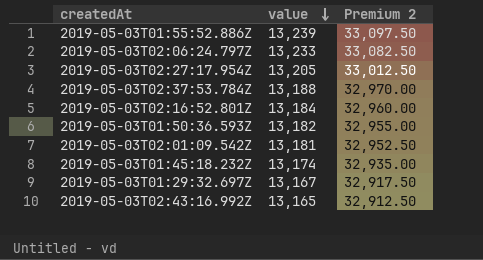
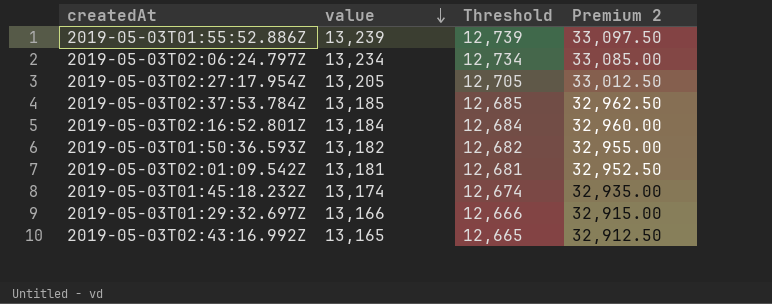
column Threshold | formula: none -> [value] - 500
2019-05-03T02:06:24.797Z | value: 13,233 -> 13,234
2019-05-03T02:06:24.797Z | Premium 2: 33,082.50 -> 33,085.00
2019-05-03T02:37:53.784Z | value: 13,188 -> 13,185
2019-05-03T02:37:53.784Z | Premium 2: 32,970.00 -> 32,962.50
2019-05-03T01:29:32.697Z | value: 13,167 -> 13,166
2019-05-03T01:29:32.697Z | Premium 2: 32,917.50 -> 32,915.00

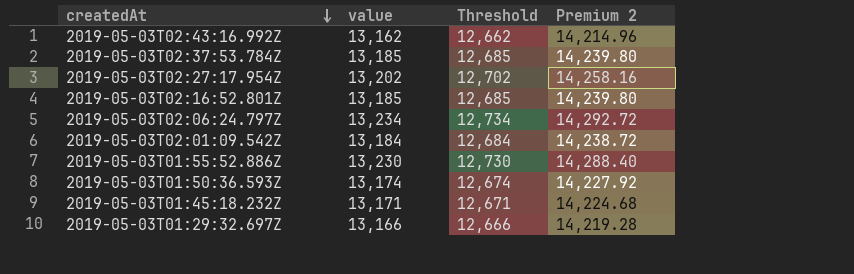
row order: value descending -> createdAt descending
column Premium 2 | formula: [value] * 2.5 -> [value] * 1.08
2019-05-03T02:43:16.992Z | value: 13,165 -> 13,162
2019-05-03T02:43:16.992Z | Threshold: 12,665 -> 12,662
2019-05-03T02:27:17.954Z | value: 13,205 -> 13,202
2019-05-03T02:27:17.954Z | Threshold: 12,705 -> 12,702
2019-05-03T02:16:52.801Z | value: 13,184 -> 13,185
2019-05-03T02:16:52.801Z | Threshold: 12,684 -> 12,685
2019-05-03T02:01:09.542Z | value: 13,181 -> 13,184
2019-05-03T02:01:09.542Z | Threshold: 12,681 -> 12,684
2019-05-03T01:55:52.886Z | value: 13,239 -> 13,230
2019-05-03T01:55:52.886Z | Threshold: 12,739 -> 12,730
2019-05-03T01:50:36.593Z | value: 13,182 -> 13,174
2019-05-03T01:50:36.593Z | Threshold: 12,682 -> 12,674
2019-05-03T01:45:18.232Z | value: 13,174 -> 13,171
2019-05-03T01:45:18.232Z | Threshold: 12,674 -> 12,671

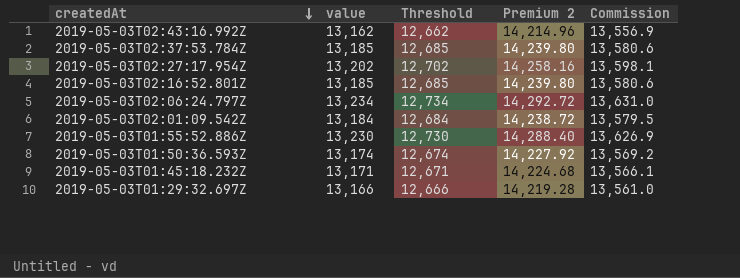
column Commission | formula: none -> [value] * 1.03

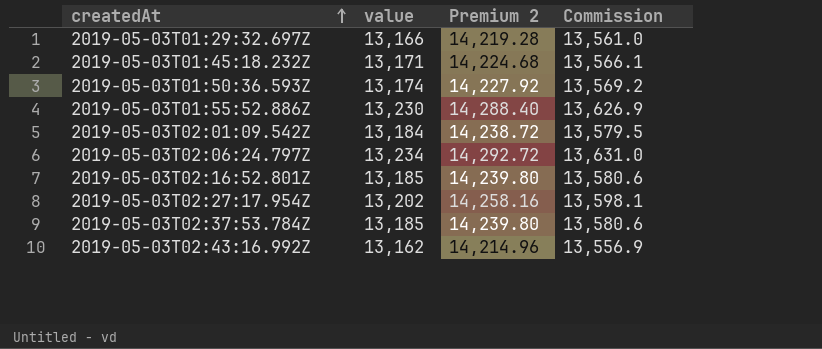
row order: createdAt descending -> createdAt ascending
column Threshold | formula: [value] - 500 -> none

